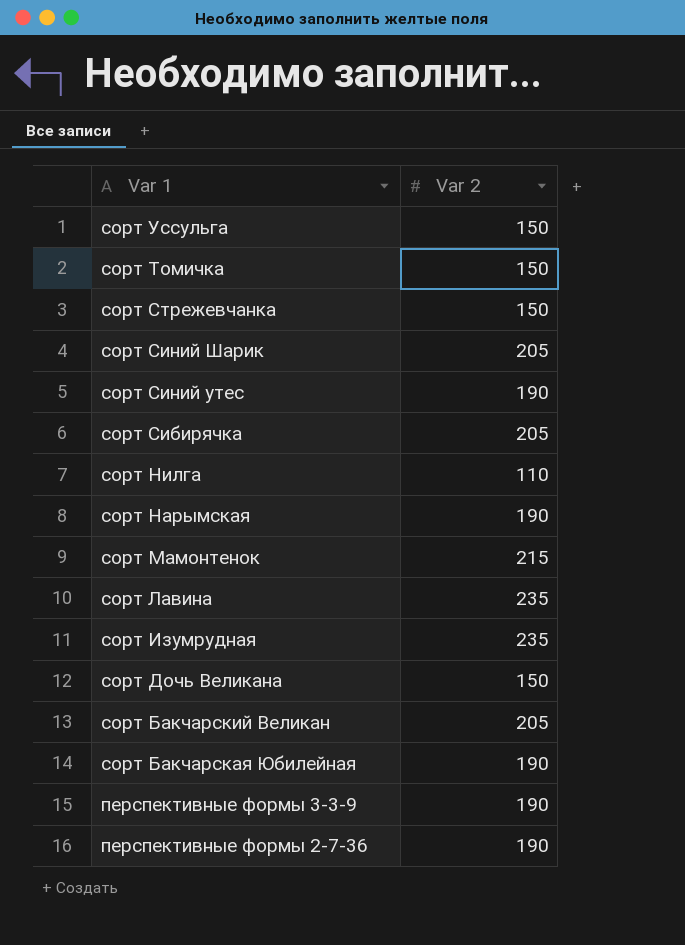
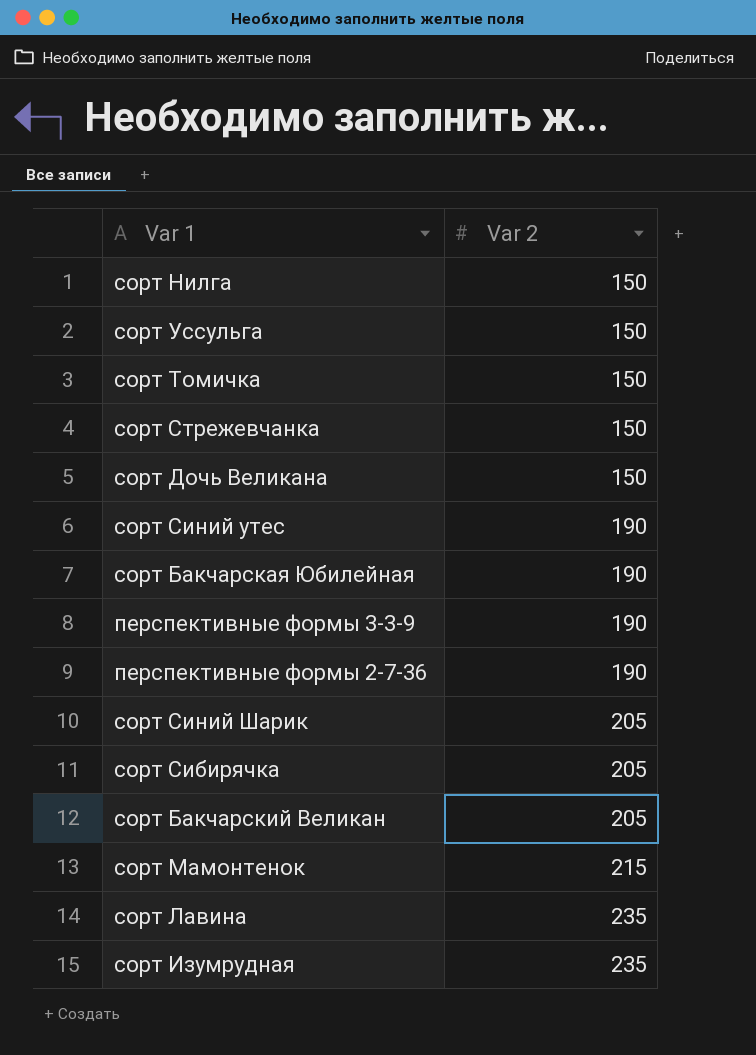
row order: Var 1 descending -> Var 2 ascending
row сорт Нарымская: 190 -> none
сорт Нилга | Var 2: 110 -> 150

